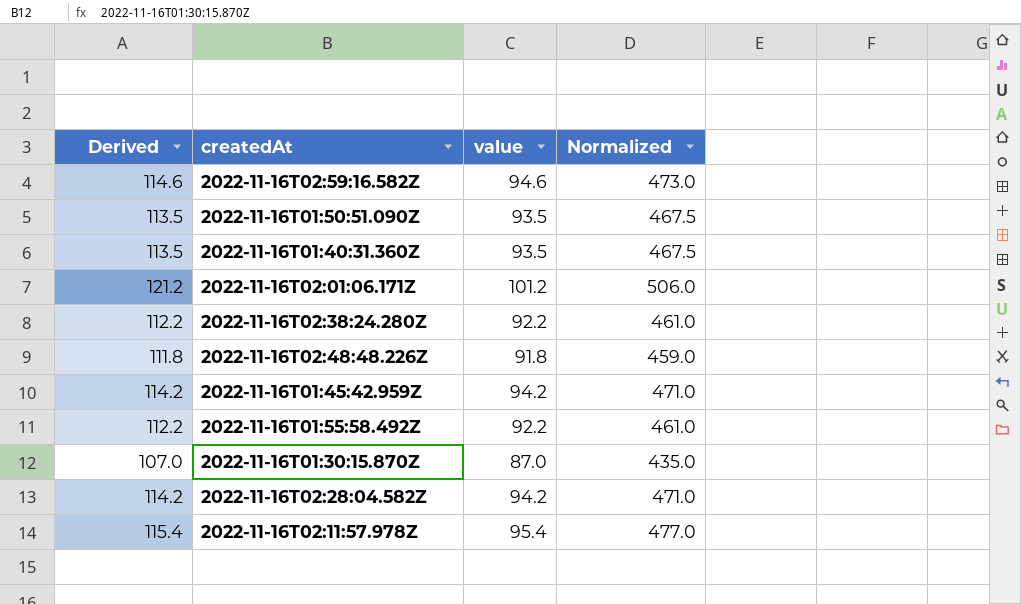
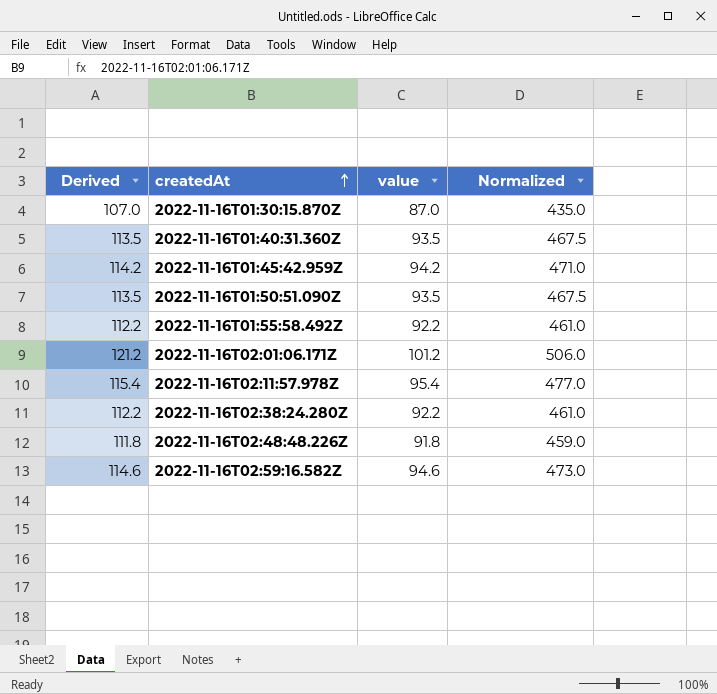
row order: none -> createdAt ascending
row 2022-11-16T02:28:04.582Z: 114.2 | 94.2 | 471.0 -> none

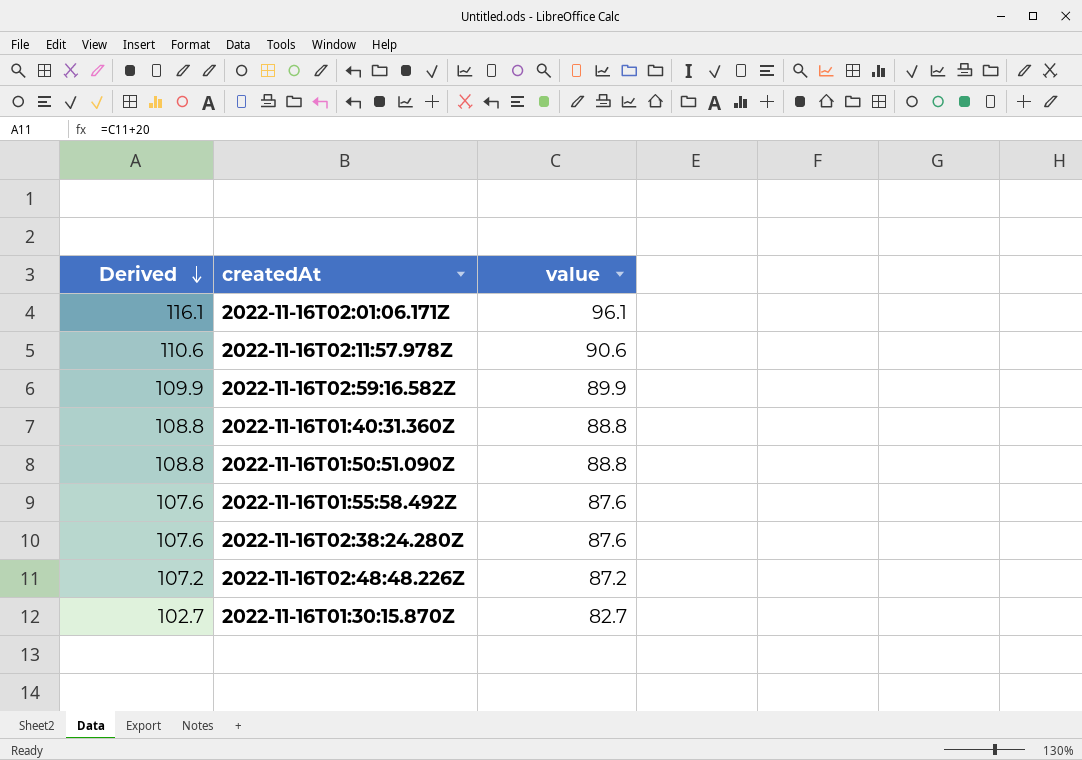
row order: createdAt ascending -> Derived descending
column Normalized | formula: [value] * 5 -> none
row 2022-11-16T01:45:42.959Z: 114.2 | 94.2 | 471.0 -> none
2022-11-16T02:01:06.171Z | Derived: 121.2 -> 116.1
2022-11-16T02:01:06.171Z | value: 101.2 -> 96.1
2022-11-16T02:11:57.978Z | Derived: 115.4 -> 110.6
2022-11-16T02:11:57.978Z | value: 95.4 -> 90.6
2022-11-16T02:59:16.582Z | Derived: 114.6 -> 109.9
2022-11-16T02:59:16.582Z | value: 94.6 -> 89.9
2022-11-16T01:40:31.360Z | Derived: 113.5 -> 108.8
2022-11-16T01:40:31.360Z | value: 93.5 -> 88.8
2022-11-16T01:50:51.090Z | Derived: 113.5 -> 108.8
2022-11-16T01:50:51.090Z | value: 93.5 -> 88.8
2022-11-16T01:55:58.492Z | Derived: 112.2 -> 107.6
2022-11-16T01:55:58.492Z | value: 92.2 -> 87.6
2022-11-16T02:38:24.280Z | Derived: 112.2 -> 107.6
2022-11-16T02:38:24.280Z | value: 92.2 -> 87.6
2022-11-16T02:48:48.226Z | Derived: 111.8 -> 107.2
2022-11-16T02:48:48.226Z | value: 91.8 -> 87.2
2022-11-16T01:30:15.870Z | Derived: 107.0 -> 102.7
2022-11-16T01:30:15.870Z | value: 87.0 -> 82.7

